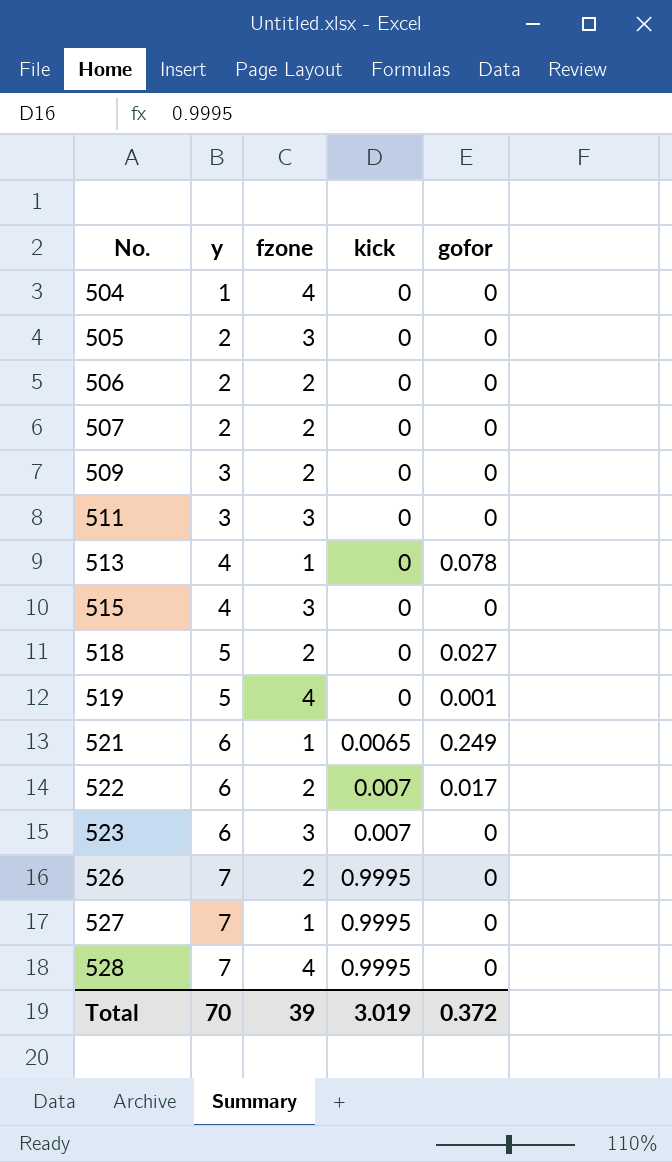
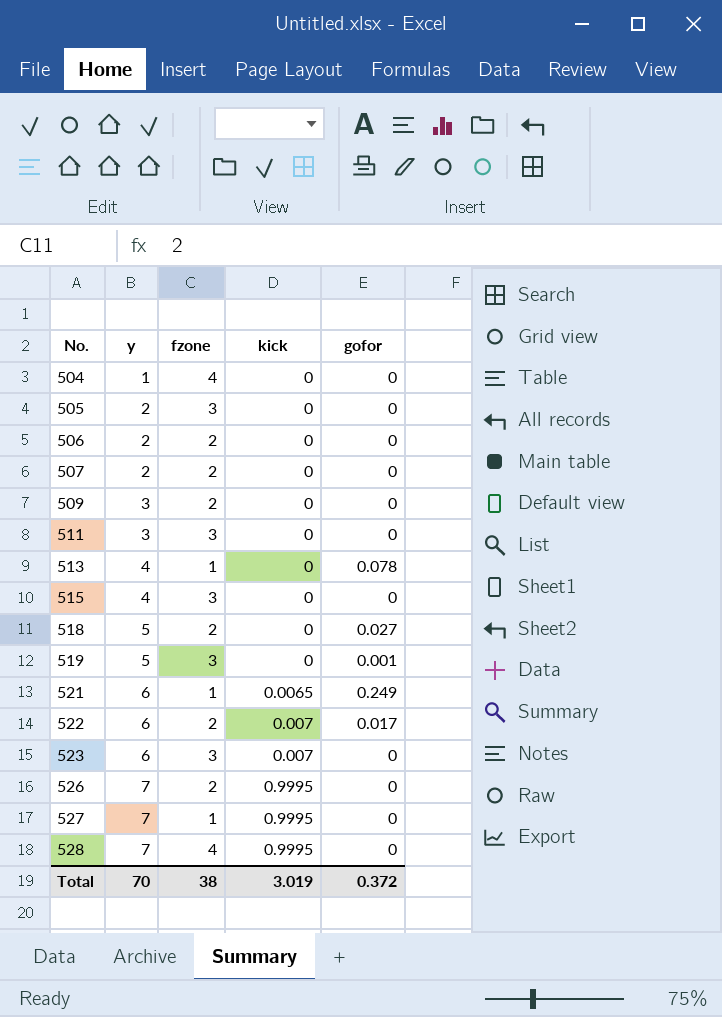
519 | fzone: 4 -> 3
Total | fzone: 39 -> 38

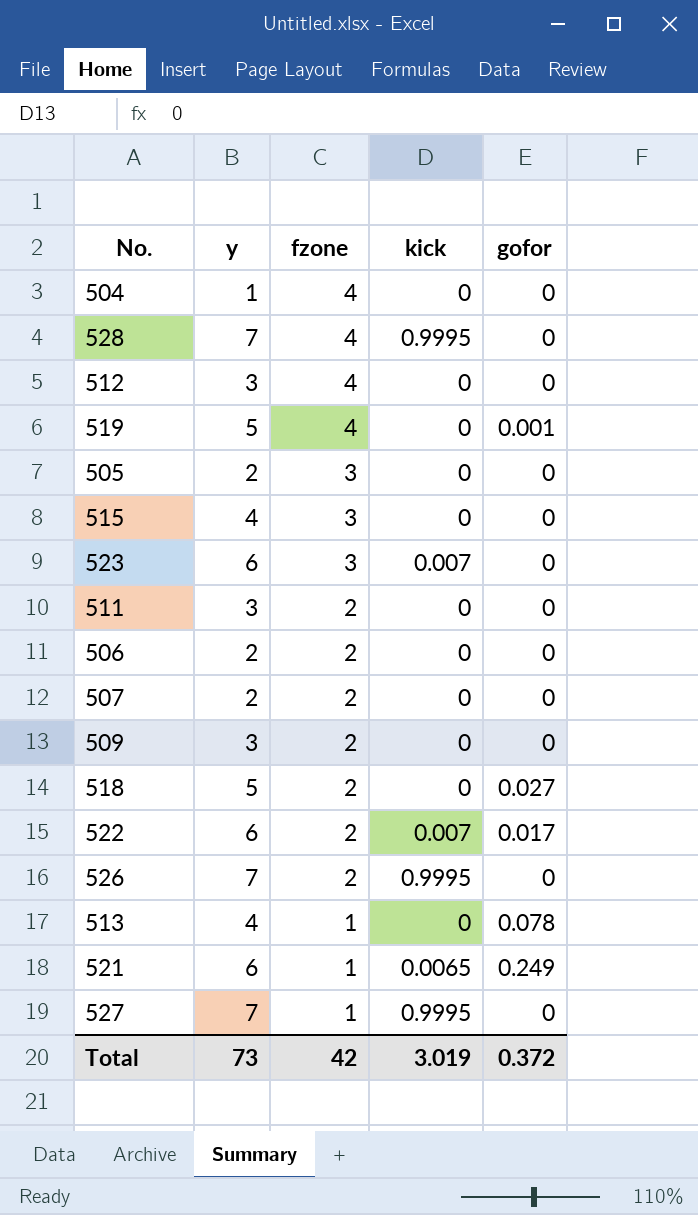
row order: No. ascending -> fzone descending
row 512: none -> 3 | 4 | 0 | 0
519 | fzone: 3 -> 4
511 | fzone: 3 -> 2
Total | y: 70 -> 73
Total | fzone: 38 -> 42

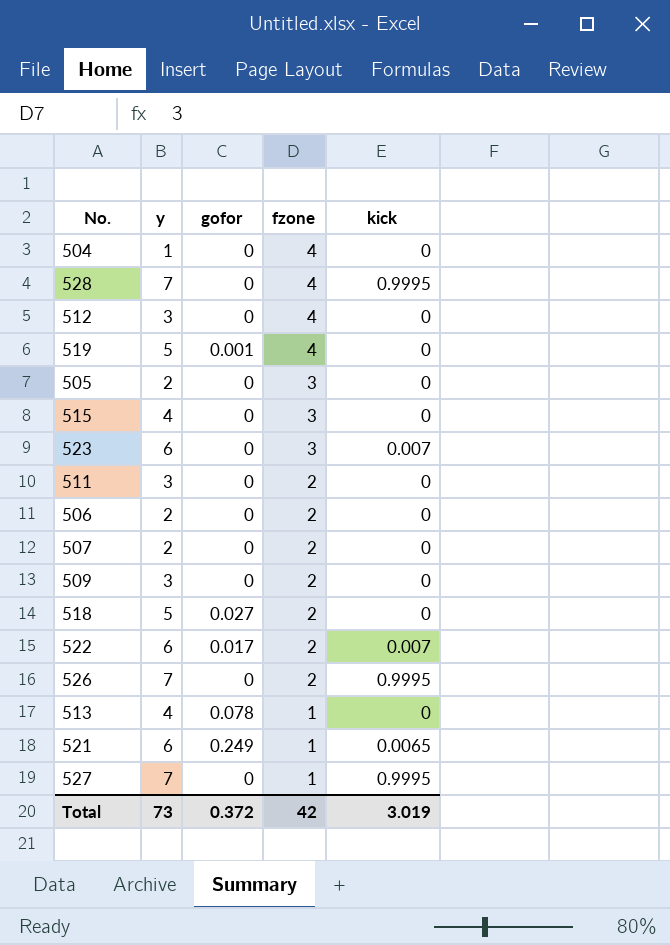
column gofor | position: 5 -> 3

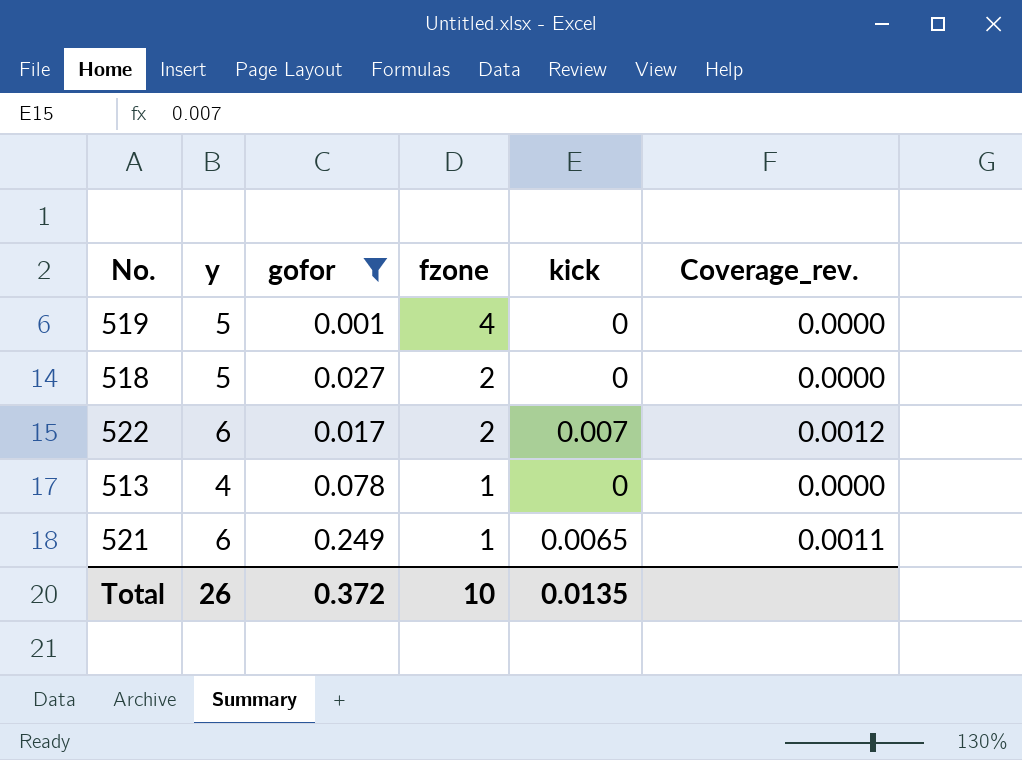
filter: none -> gofor != 0
column Coverage_rev. | formula: none -> [kick] / [y]
Total | y: 73 -> 26
Total | fzone: 42 -> 10
Total | kick: 3.019 -> 0.0135

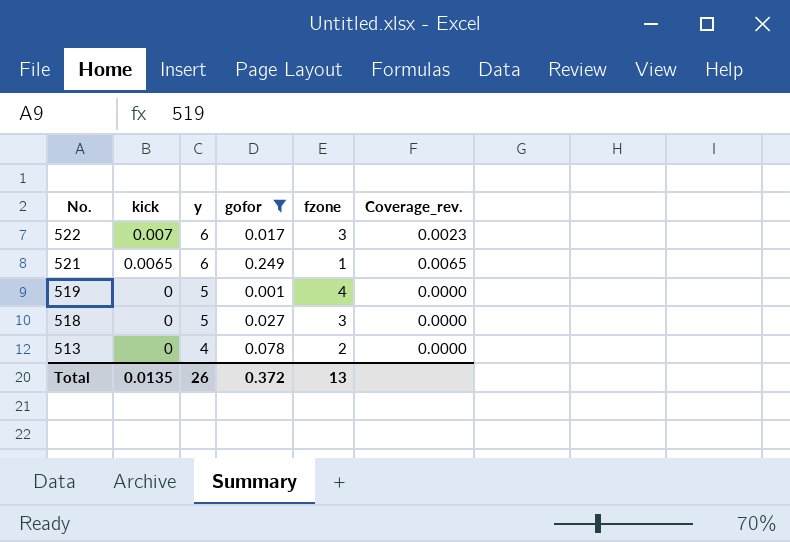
row order: fzone descending -> No. descending
column kick | position: 5 -> 2
column Coverage_rev. | formula: [kick] / [y] -> [kick] / [fzone]
522 | fzone: 2 -> 3
518 | fzone: 2 -> 3
513 | fzone: 1 -> 2
Total | fzone: 10 -> 13

